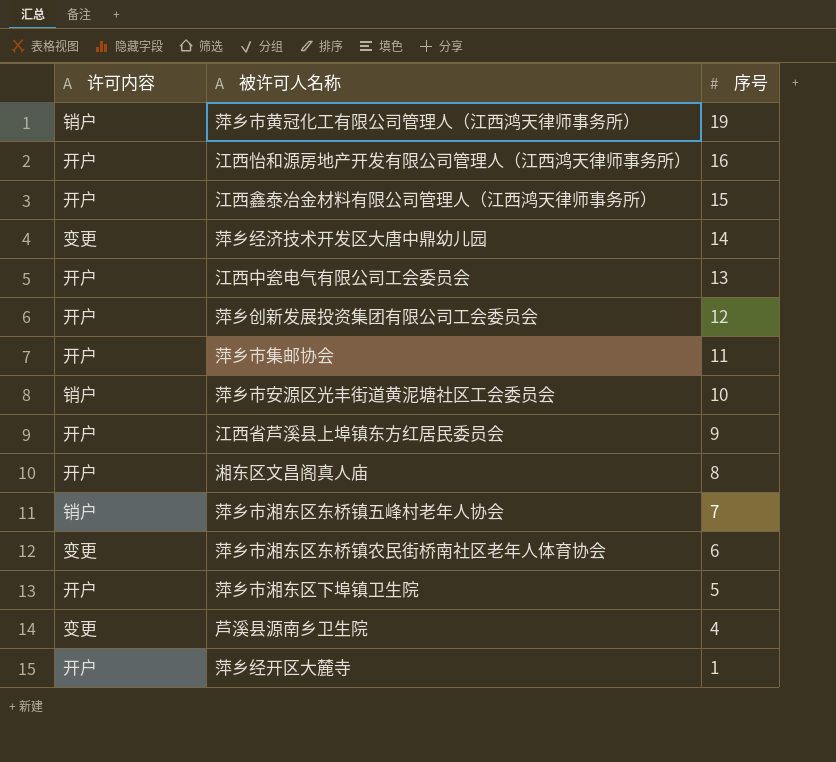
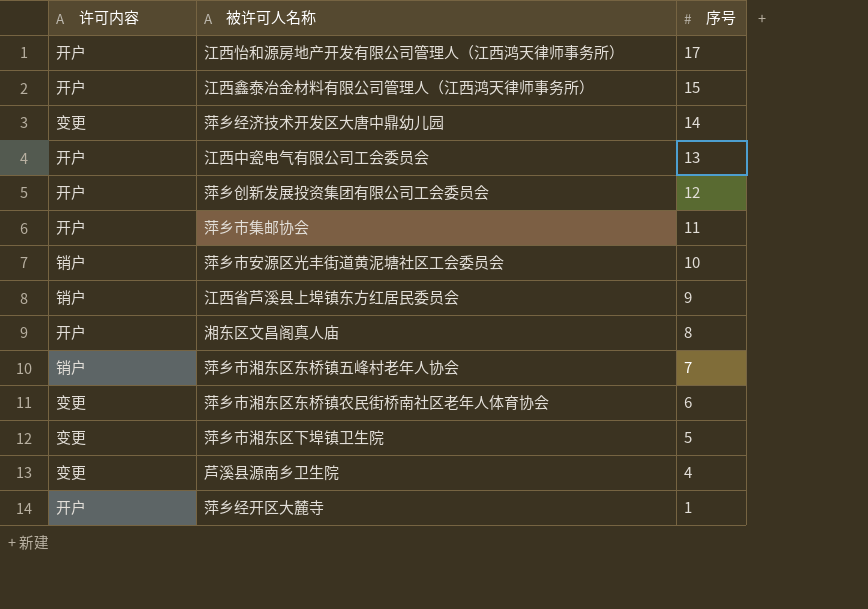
row 萍乡市黄冠化工有限公司管理人（江西鸿天律师事务所）: 销户 | 19 -> none
江西怡和源房地产开发有限公司管理人（江西鸿天律师事务所） | 序号: 16 -> 17
江西省芦溪县上埠镇东方红居民委员会 | 许可内容: 开户 -> 销户
萍乡市湘东区下埠镇卫生院 | 许可内容: 开户 -> 变更

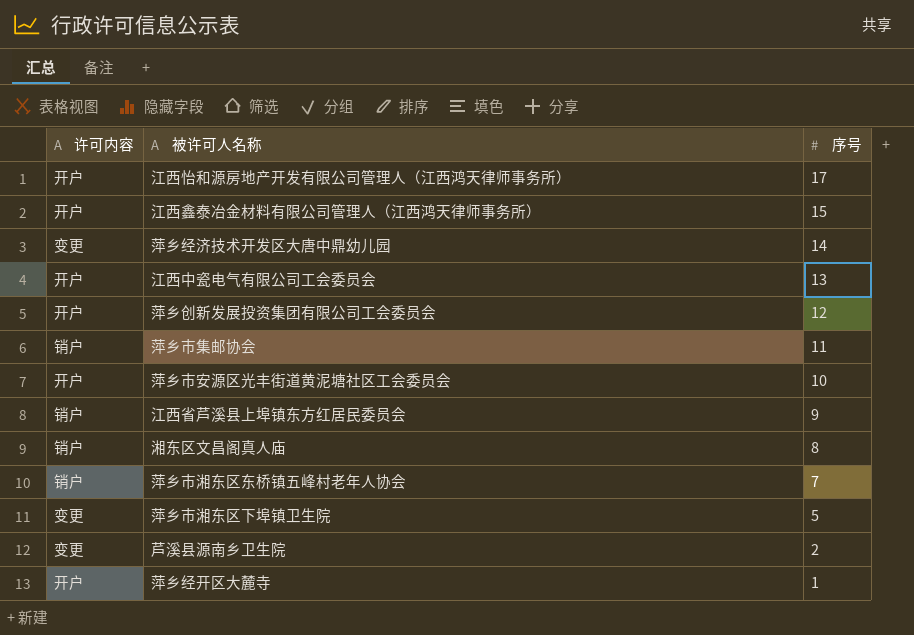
row 萍乡市湘东区东桥镇农民街桥南社区老年人体育协会: 变更 | 6 -> none
萍乡市集邮协会 | 许可内容: 开户 -> 销户
萍乡市安源区光丰街道黄泥塘社区工会委员会 | 许可内容: 销户 -> 开户
湘东区文昌阁真人庙 | 许可内容: 开户 -> 销户
芦溪县源南乡卫生院 | 序号: 4 -> 2

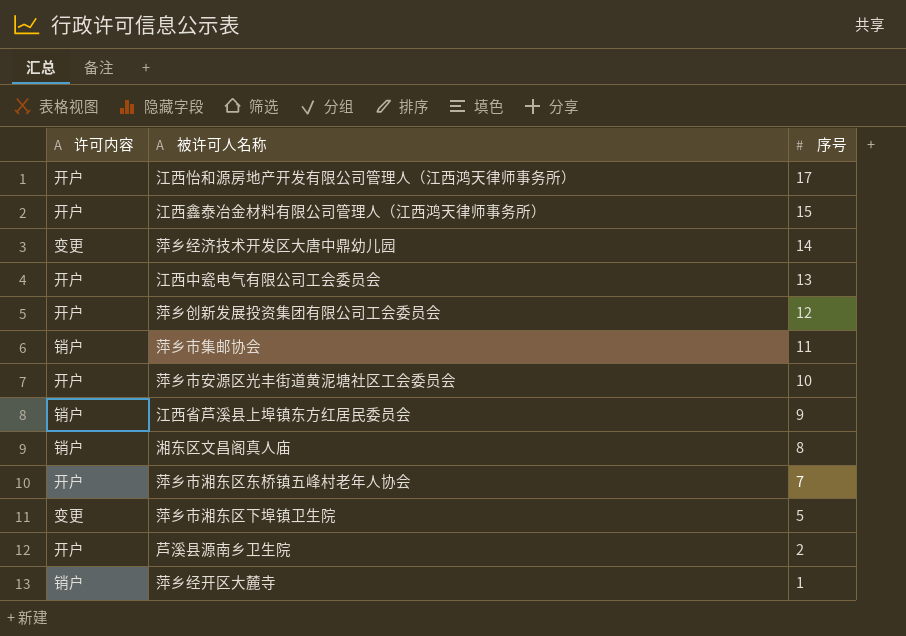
萍乡市湘东区东桥镇五峰村老年人协会 | 许可内容: 销户 -> 开户
芦溪县源南乡卫生院 | 许可内容: 变更 -> 开户
萍乡经开区大麓寺 | 许可内容: 开户 -> 销户

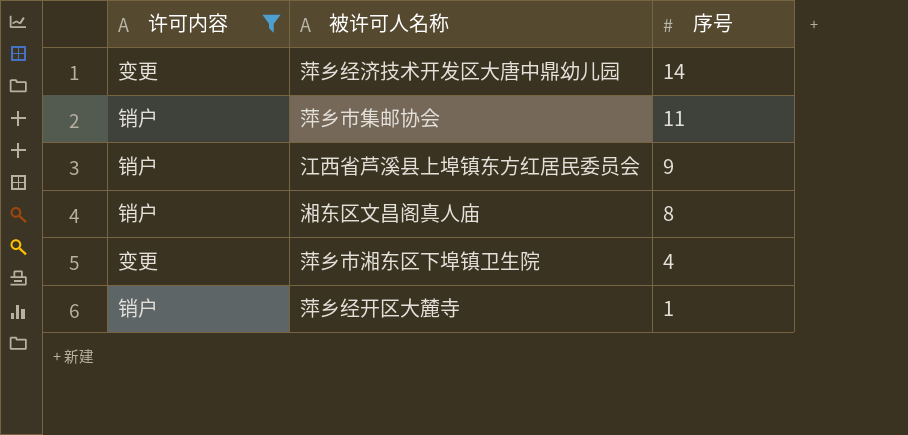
filter: none -> 许可内容 != 开户
萍乡市湘东区下埠镇卫生院 | 序号: 5 -> 4

